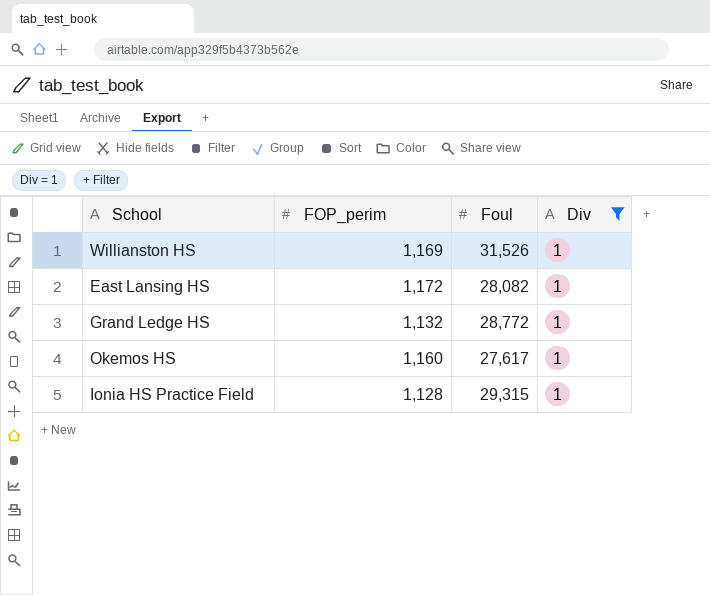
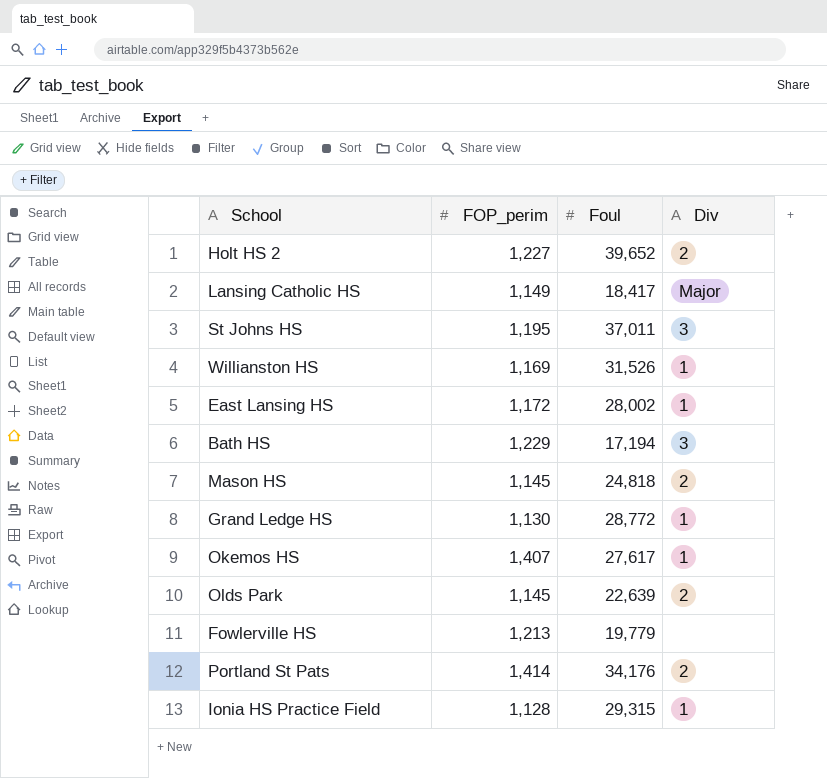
filter: Div = 1 -> none
East Lansing HS | Foul: 28,082 -> 28,002
Grand Ledge HS | FOP_perim: 1,132 -> 1,130
Okemos HS | FOP_perim: 1,160 -> 1,407

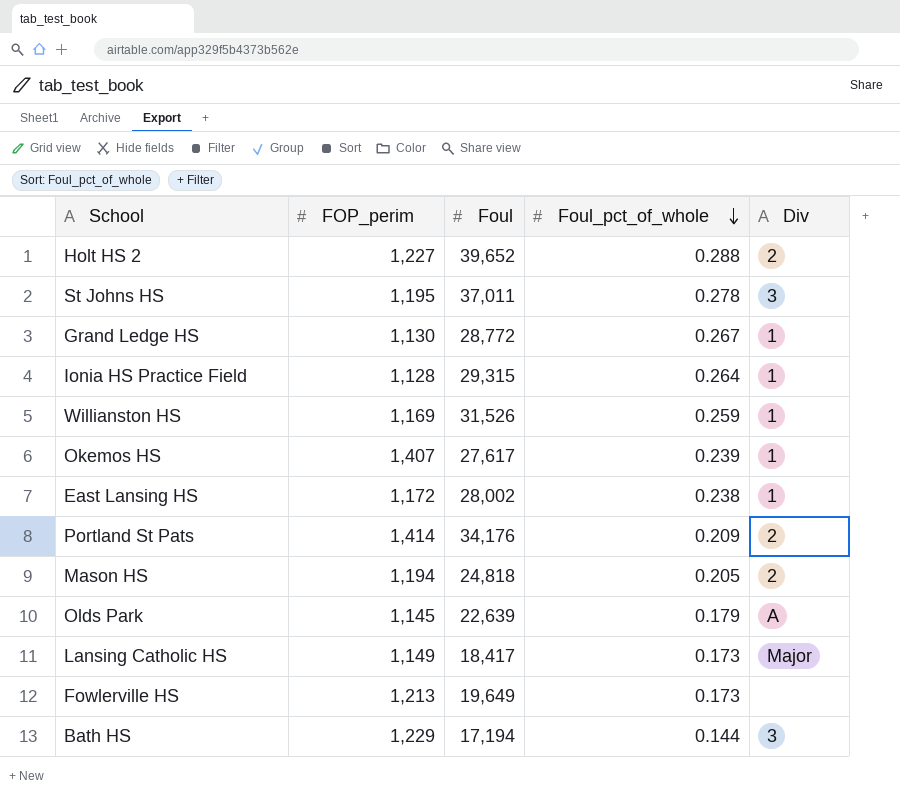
row order: none -> Foul_pct_of_whole descending
column Foul_pct_of_whole | position: none -> 4
Mason HS | FOP_perim: 1,145 -> 1,194
Olds Park | Div: 2 -> A
Fowlerville HS | Foul: 19,779 -> 19,649

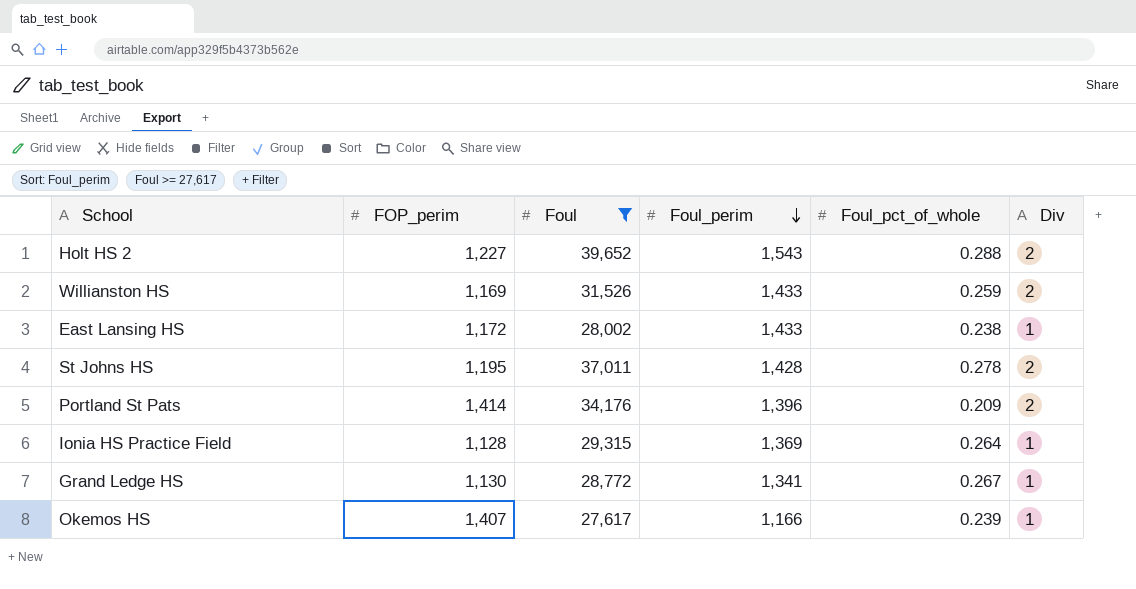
filter: none -> Foul >= 27,617
row order: Foul_pct_of_whole descending -> Foul_perim descending
column Foul_perim | position: none -> 4
Willianston HS | Div: 1 -> 2
St Johns HS | Div: 3 -> 2

